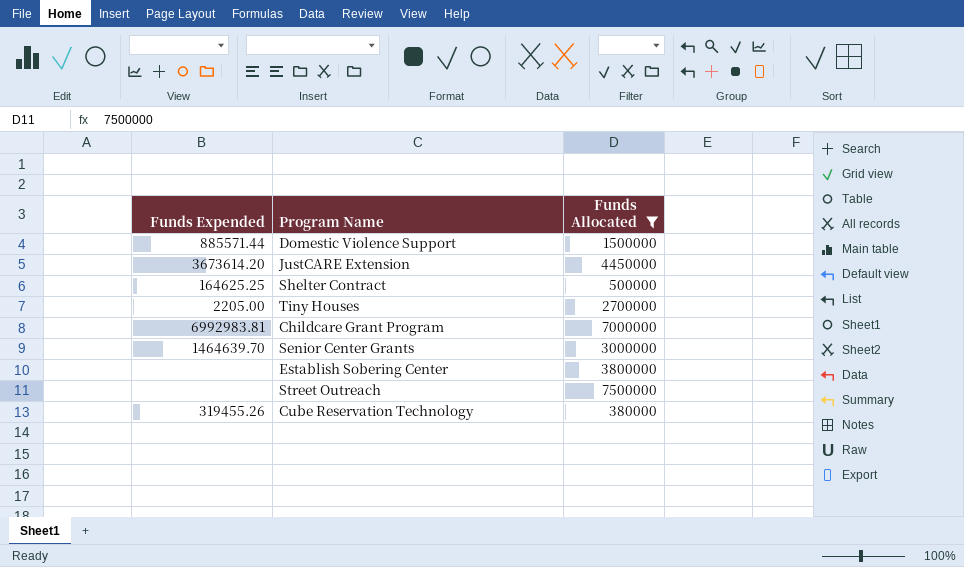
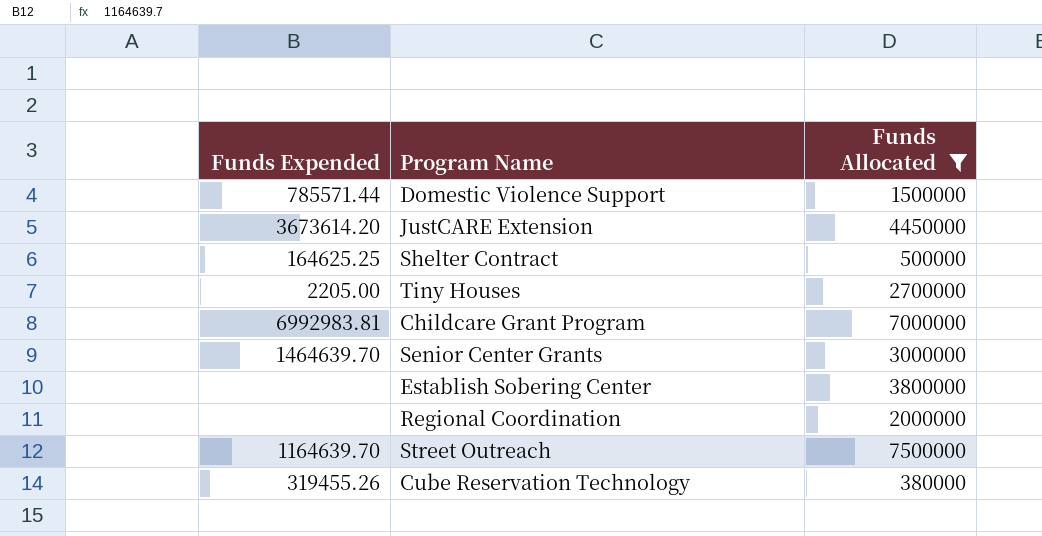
Domestic Violence Support | Funds Expended: 885571.44 -> 785571.44
row Regional Coordination: none -> none | 2000000
Street Outreach | Funds Expended: none -> 1164639.70

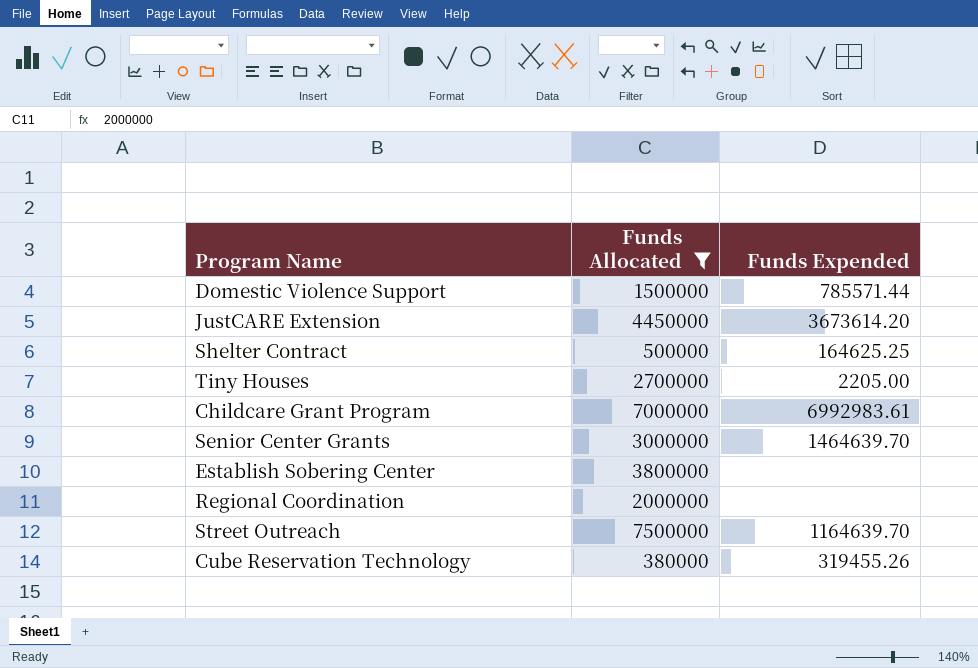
column Funds Expended | position: 1 -> 3
Childcare Grant Program | Funds Expended: 6992983.81 -> 6992983.61

